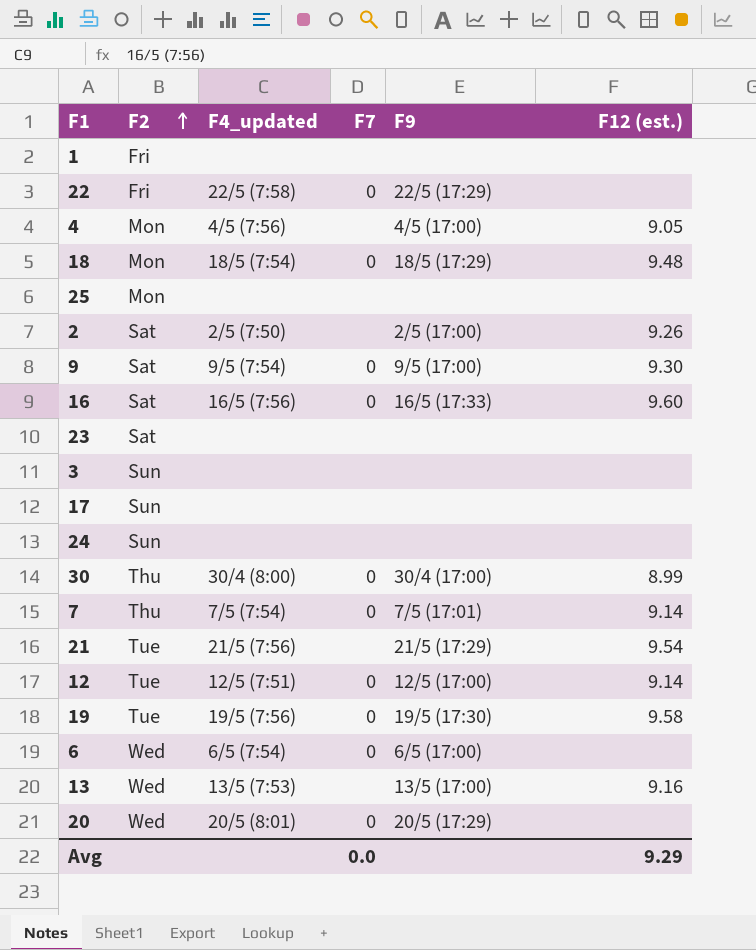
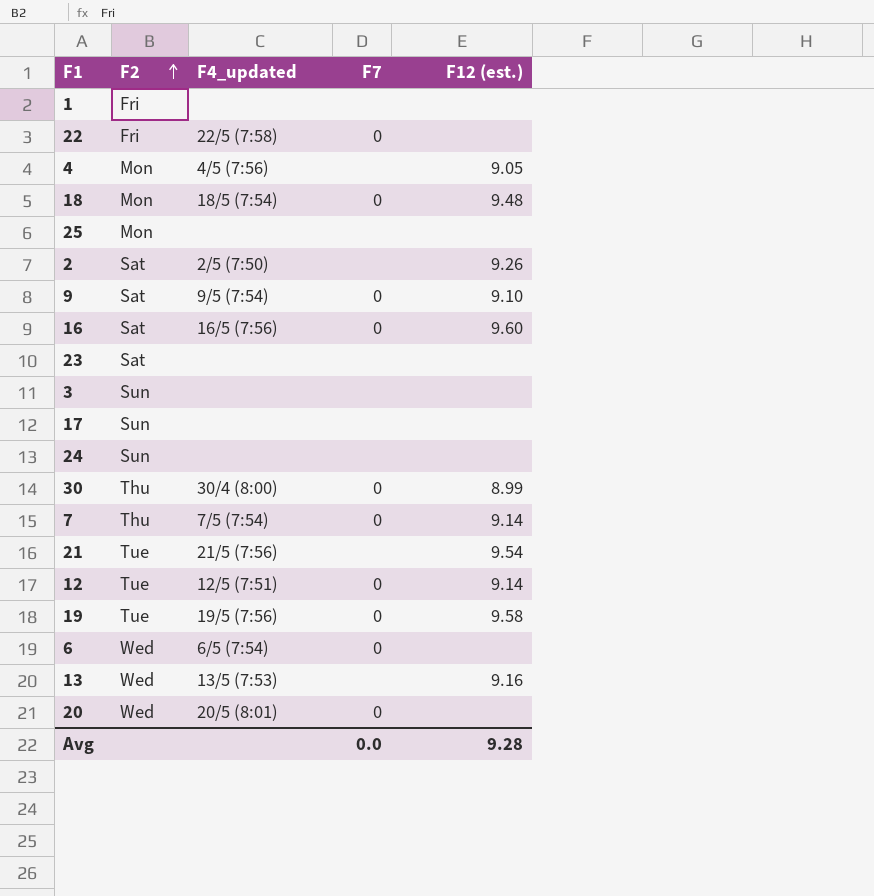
column F9 | position: 5 -> none
9 | F12 (est.): 9.30 -> 9.10
Avg | F12 (est.): 9.29 -> 9.28

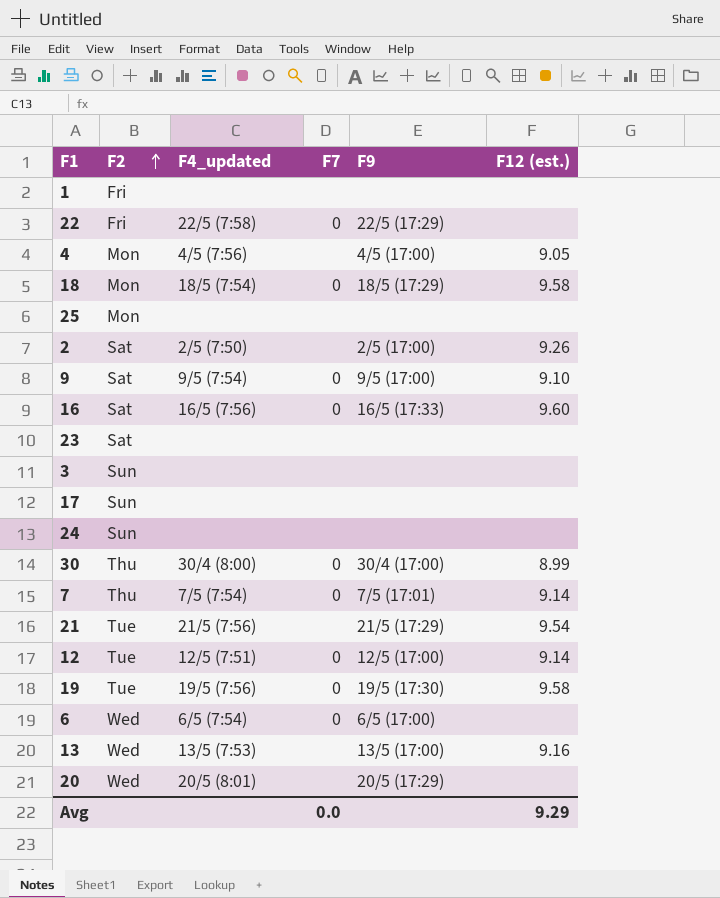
column F9 | position: none -> 5
18 | F12 (est.): 9.48 -> 9.58
20 | F7: 0 -> none
Avg | F12 (est.): 9.28 -> 9.29

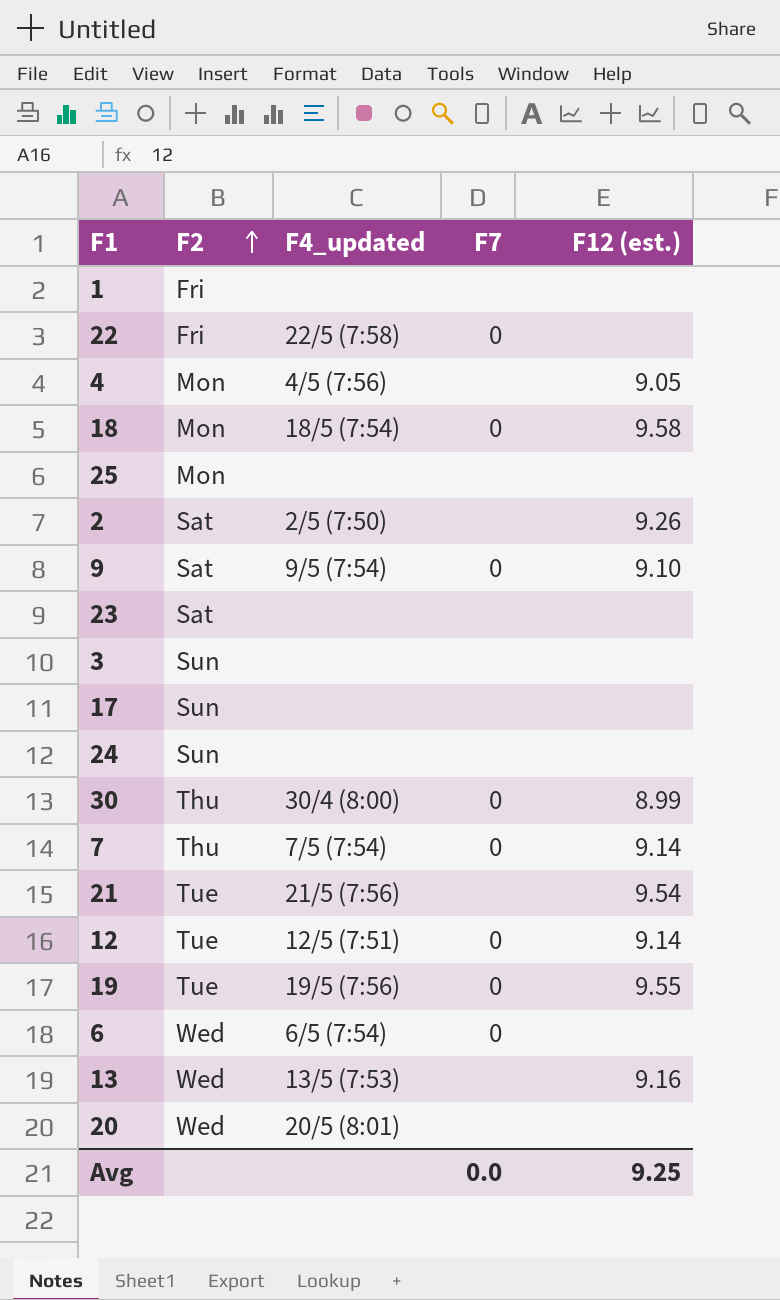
column F9 | position: 5 -> none
row 16: Sat | 16/5 (7:56) | 0 | 16/5 (17:33) | 9.60 -> none
19 | F12 (est.): 9.58 -> 9.55
Avg | F12 (est.): 9.29 -> 9.25

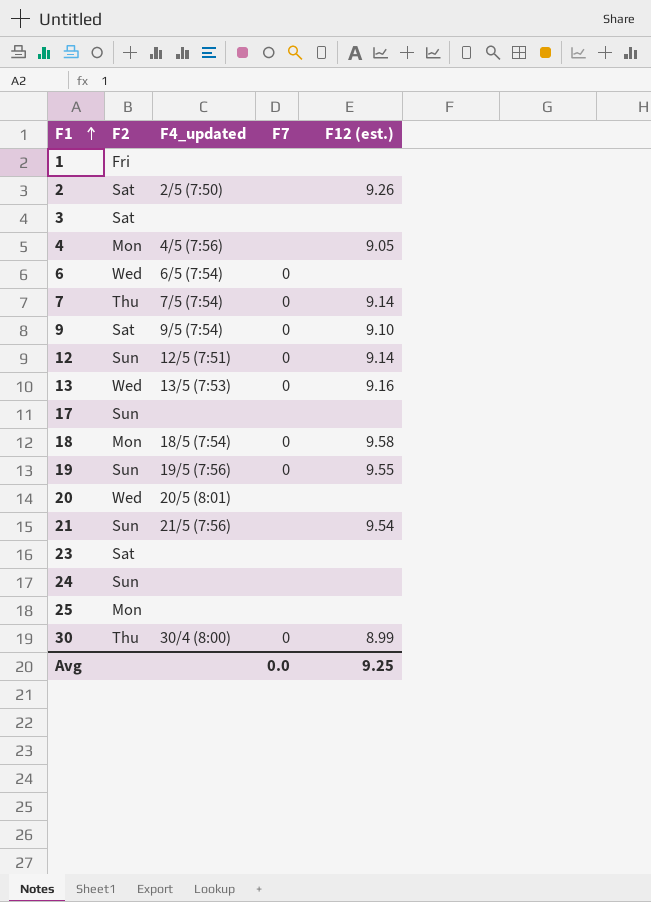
row order: F2 ascending -> F1 ascending
row 22: Fri | 22/5 (7:58) | 0 | none -> none
3 | F2: Sun -> Sat
12 | F2: Tue -> Sun
13 | F7: none -> 0
19 | F2: Tue -> Sun
21 | F2: Tue -> Sun

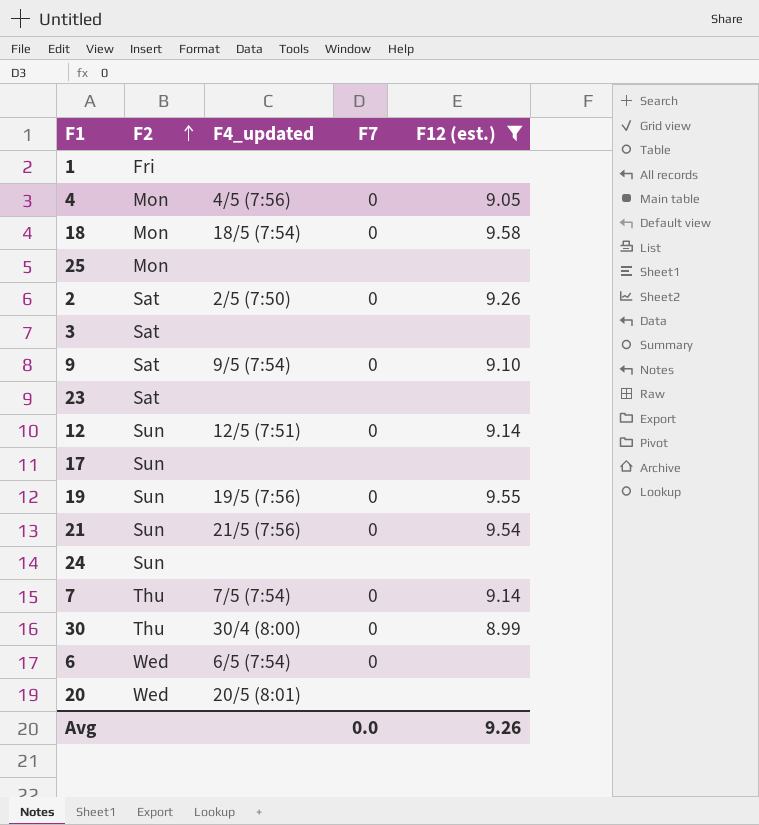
filter: none -> F12 (est.) != 9.16
row order: F1 ascending -> F2 ascending
4 | F7: none -> 0
2 | F7: none -> 0
21 | F7: none -> 0
Avg | F12 (est.): 9.25 -> 9.26

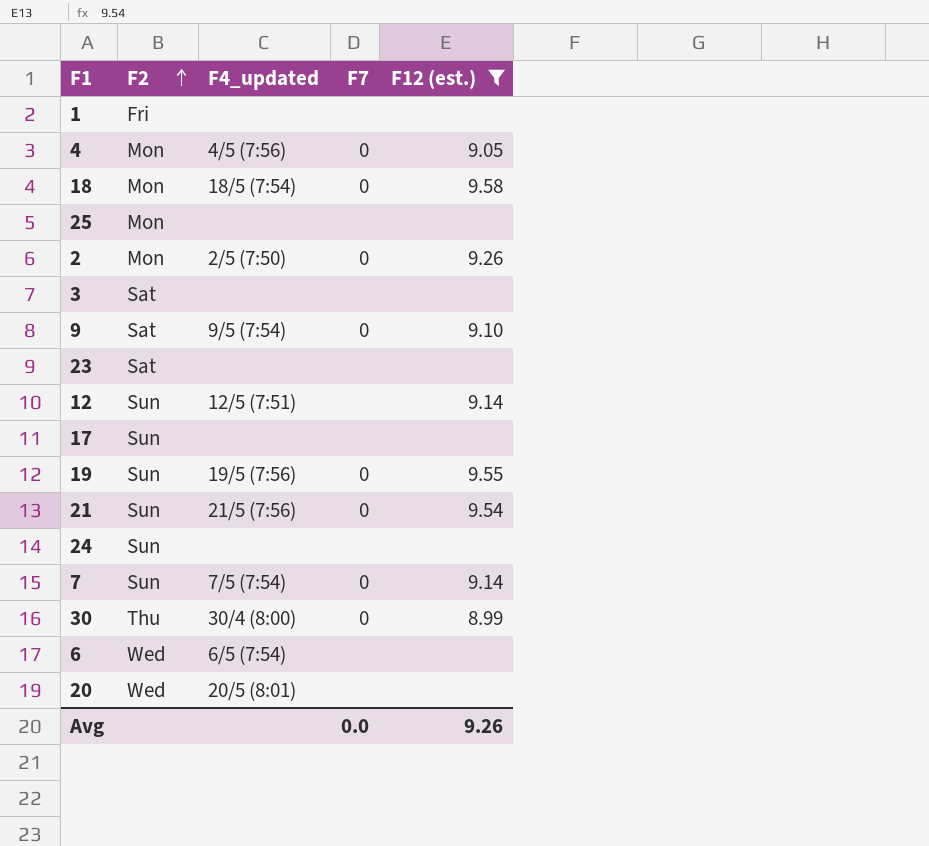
2 | F2: Sat -> Mon
12 | F7: 0 -> none
7 | F2: Thu -> Sun
6 | F7: 0 -> none

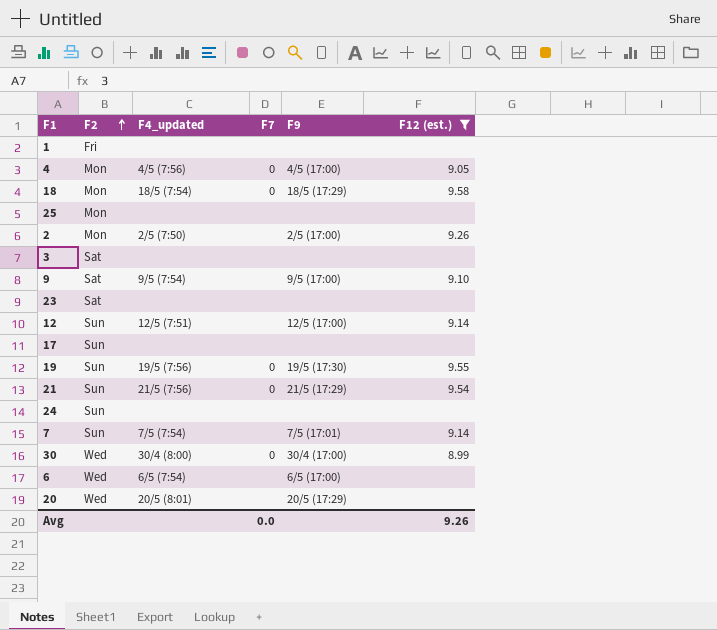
column F9 | position: none -> 5
2 | F7: 0 -> none
9 | F7: 0 -> none
7 | F7: 0 -> none
30 | F2: Thu -> Wed

